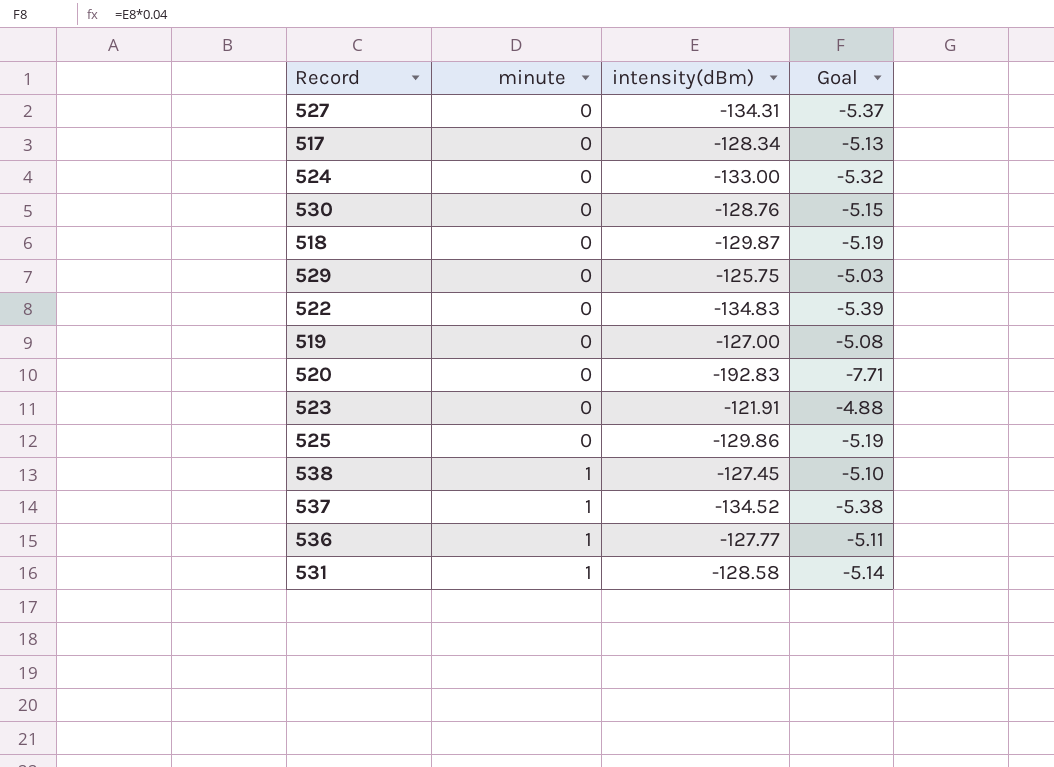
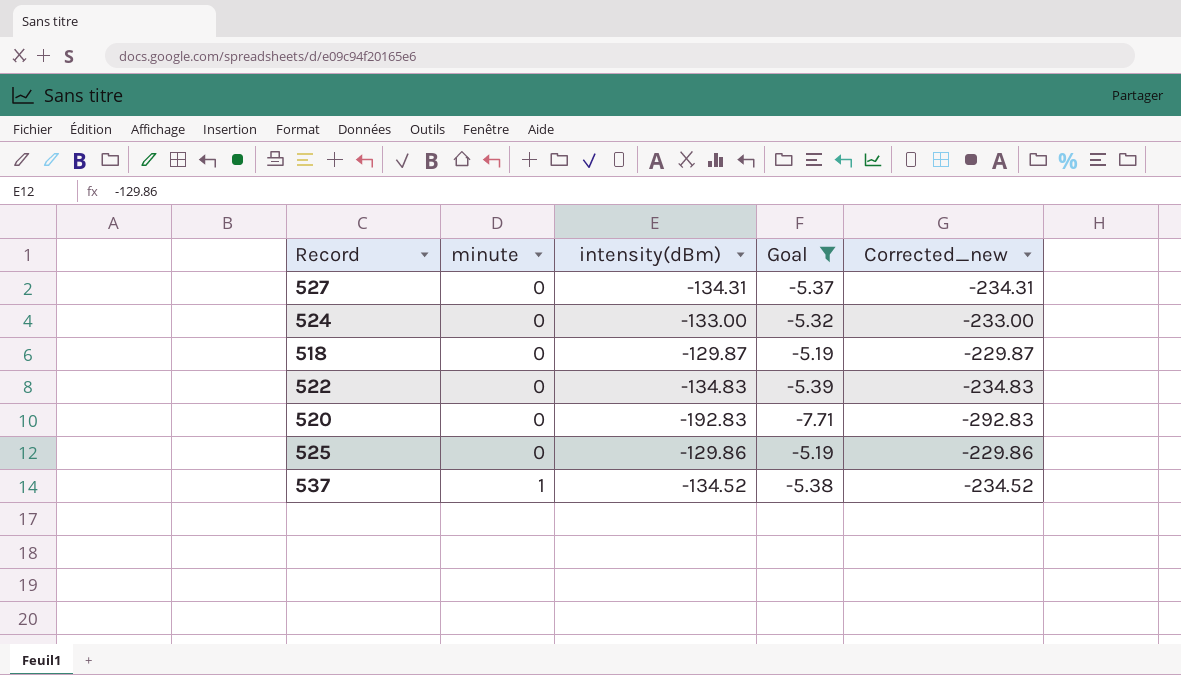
filter: none -> Goal <= -5.19
column Corrected_new | formula: none -> [intensity(dBm)] - 100

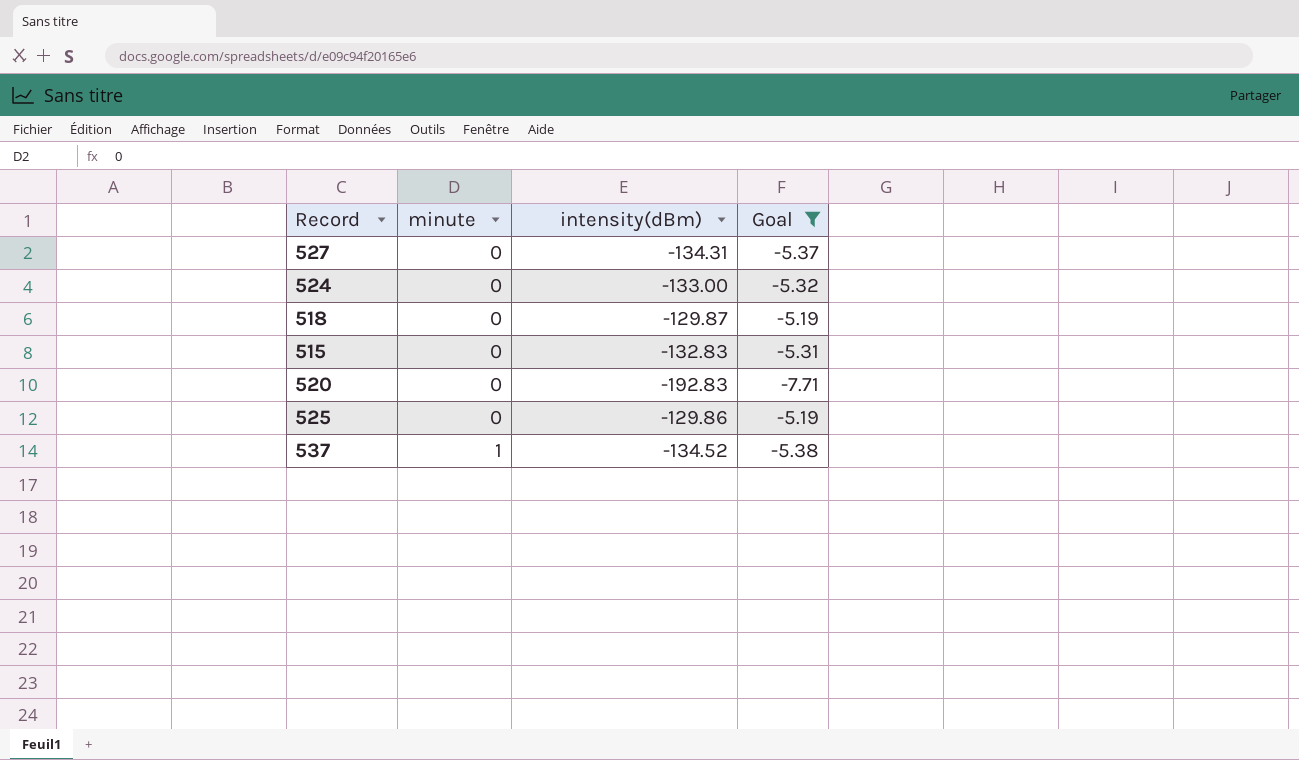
column Corrected_new | formula: [intensity(dBm)] - 100 -> none
row 522: 0 | -134.83 | -5.39 | -234.83 -> none
row 515: none -> 0 | -132.83 | -5.31

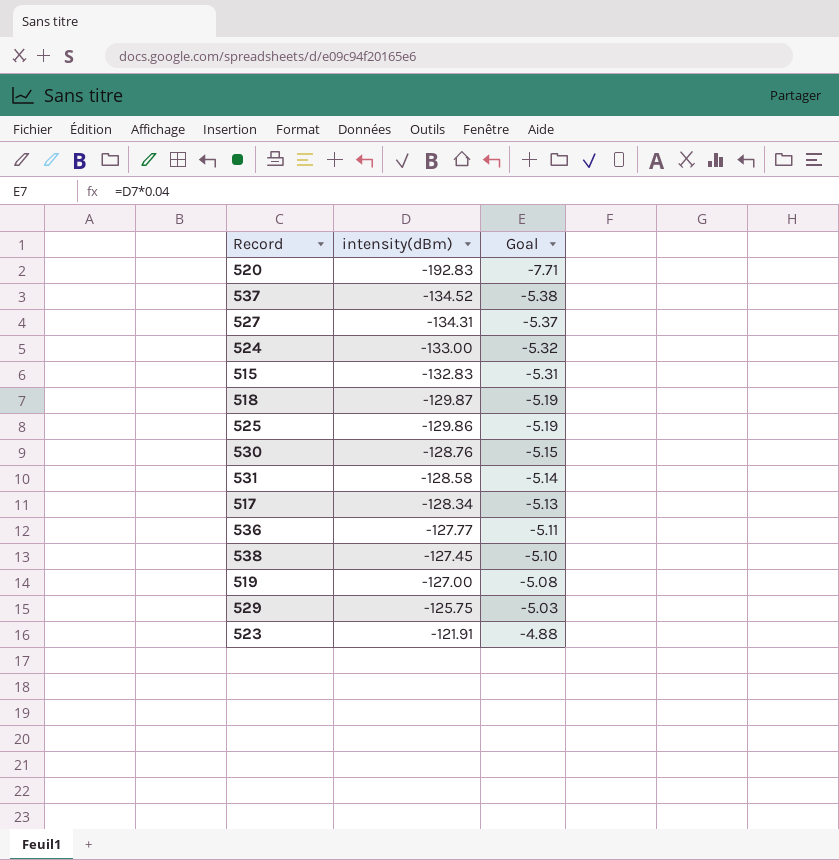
filter: Goal <= -5.19 -> none
row order: minute ascending -> intensity(dBm) ascending
column minute | position: 2 -> none

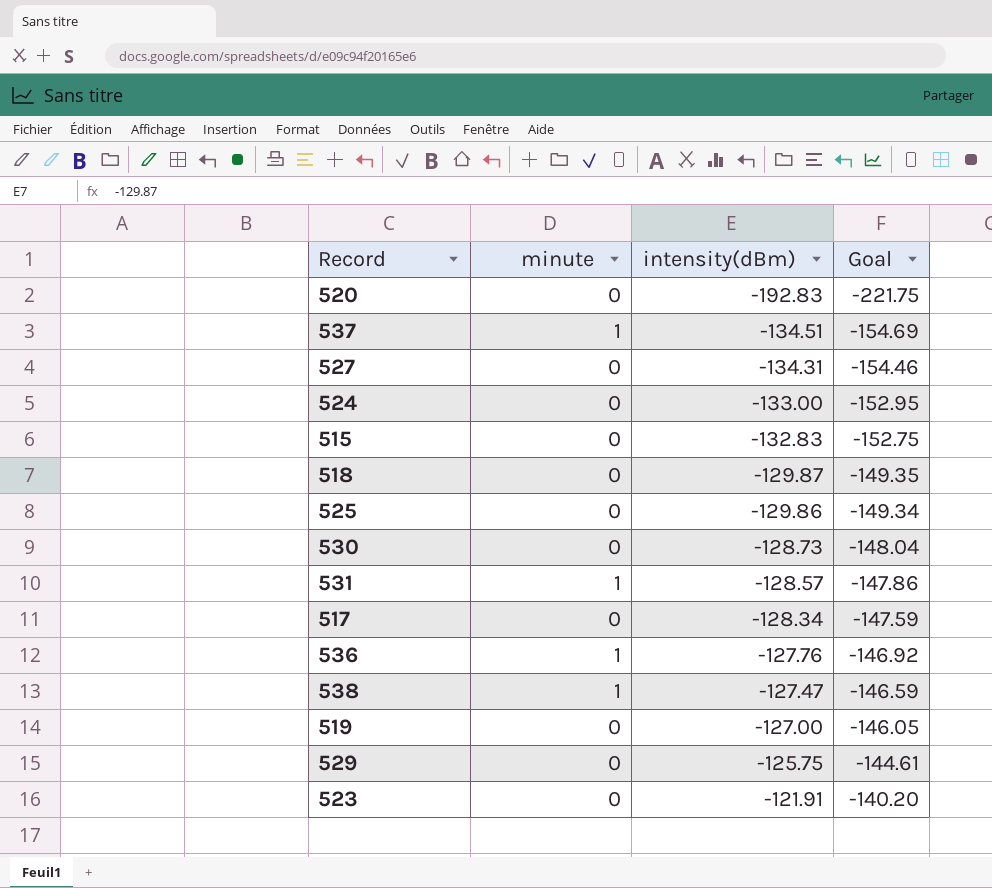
column minute | position: none -> 2
column Goal | formula: [intensity(dBm)] * 0.04 -> [intensity(dBm)] * 1.15
537 | intensity(dBm): -134.52 -> -134.51
530 | intensity(dBm): -128.76 -> -128.73
531 | intensity(dBm): -128.58 -> -128.57
536 | intensity(dBm): -127.77 -> -127.76
538 | intensity(dBm): -127.45 -> -127.47

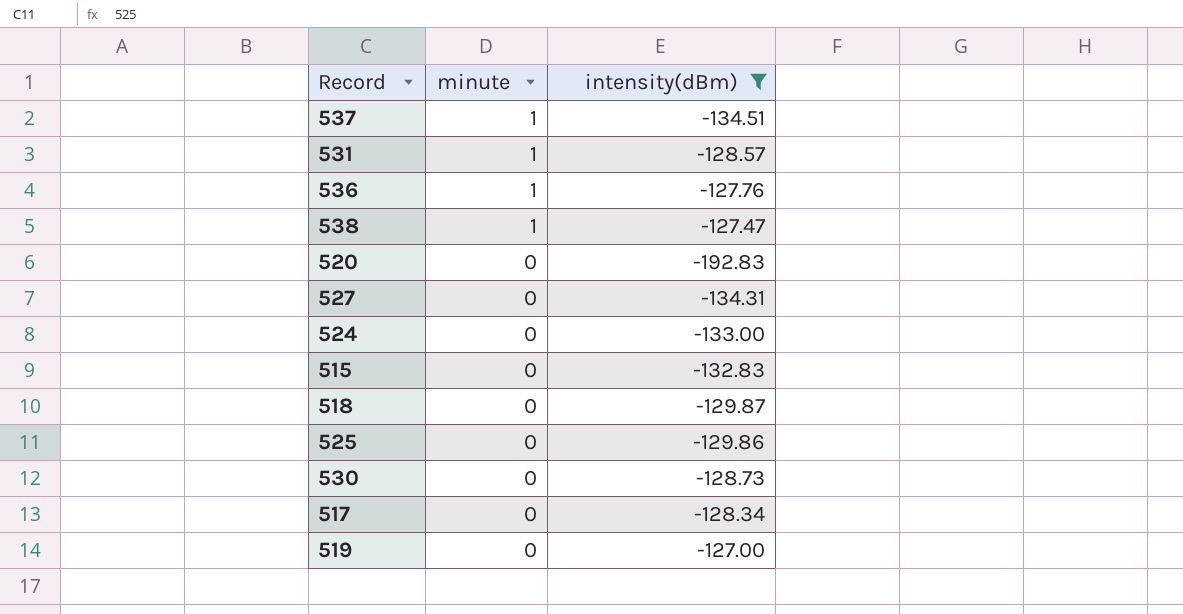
filter: none -> intensity(dBm) <= -127.00
row order: intensity(dBm) ascending -> minute descending
column Goal | formula: [intensity(dBm)] * 1.15 -> none

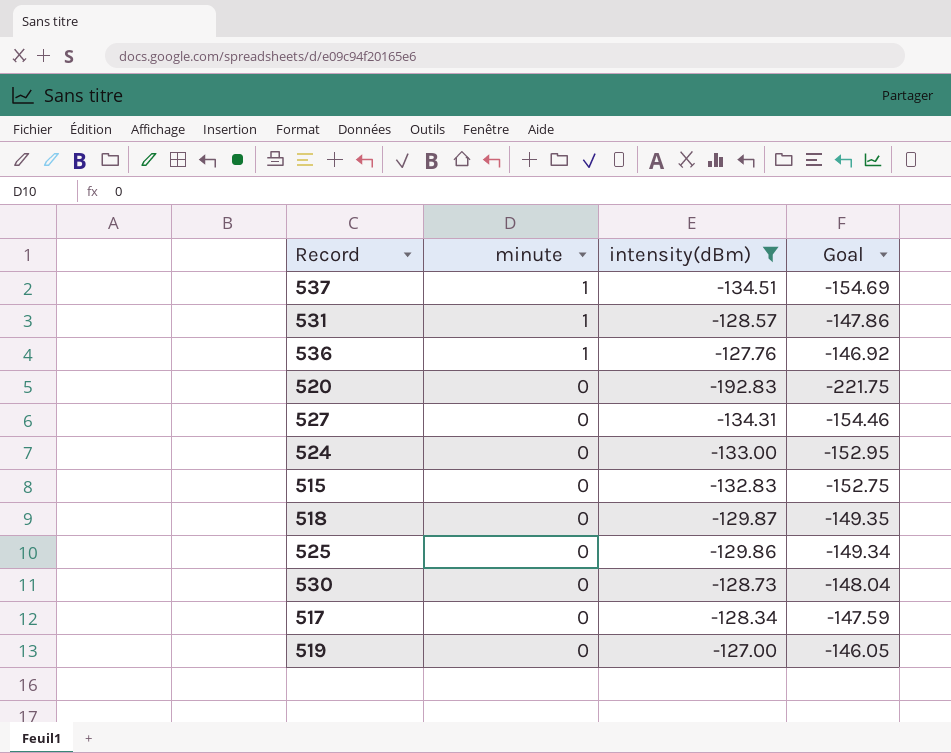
column Goal | formula: none -> [intensity(dBm)] * 1.15
row 538: 1 | -127.47 -> none

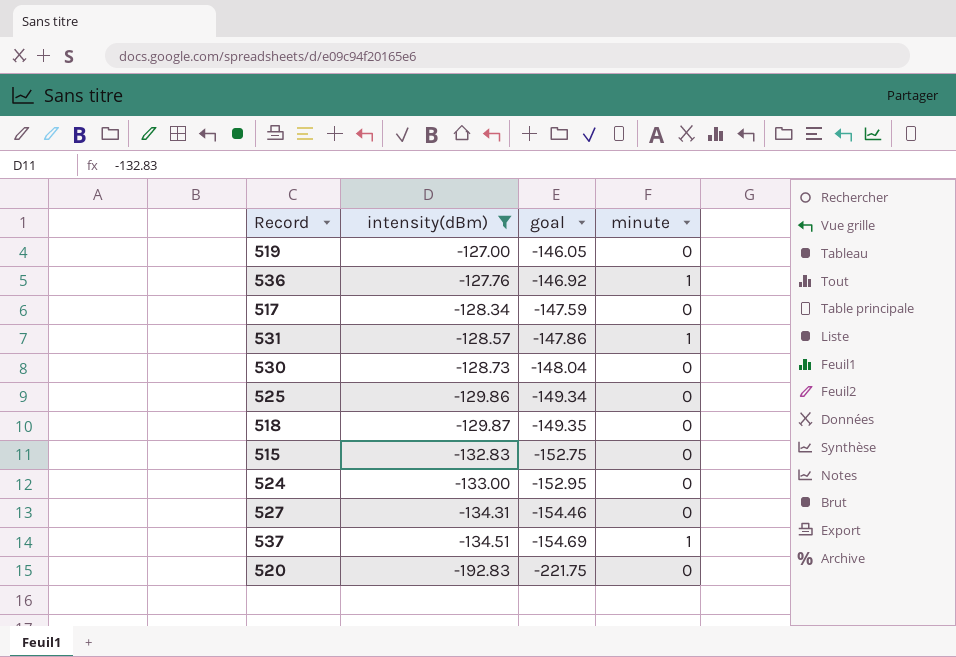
row order: minute descending -> intensity(dBm) descending
column name: Goal -> goal
column minute | position: 2 -> 4

